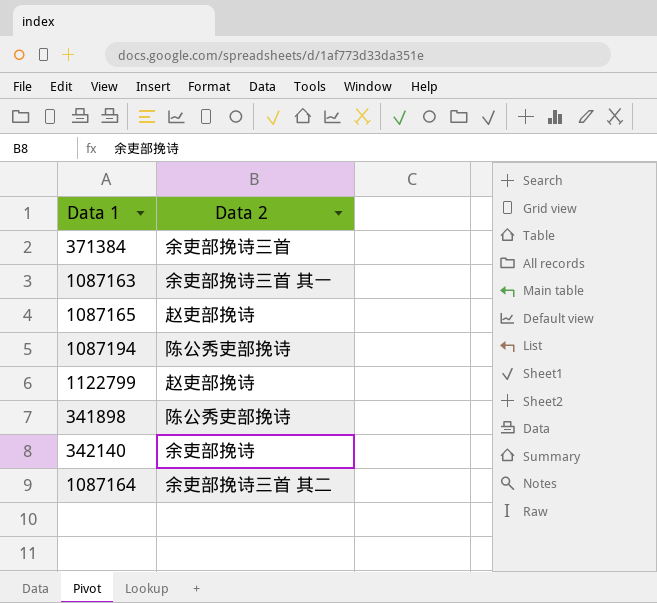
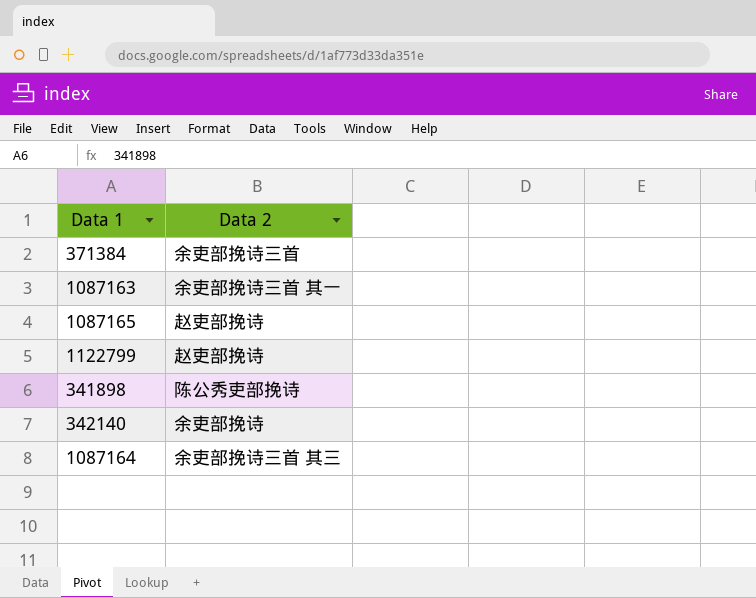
row 1087194: 陈公秀吏部挽诗 -> none
1087164 | Data 2: 余吏部挽诗三首 其二 -> 余吏部挽诗三首 其三

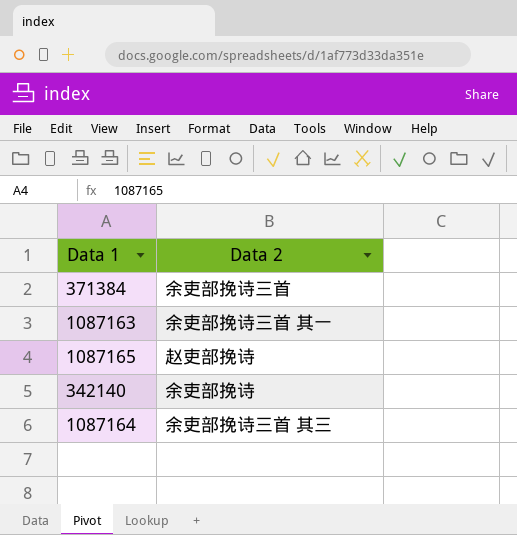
row 1122799: 赵吏部挽诗 -> none
row 341898: 陈公秀吏部挽诗 -> none

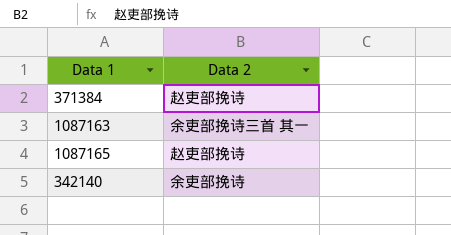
row 1087164: 余吏部挽诗三首 其三 -> none
371384 | Data 2: 余吏部挽诗三首 -> 赵吏部挽诗

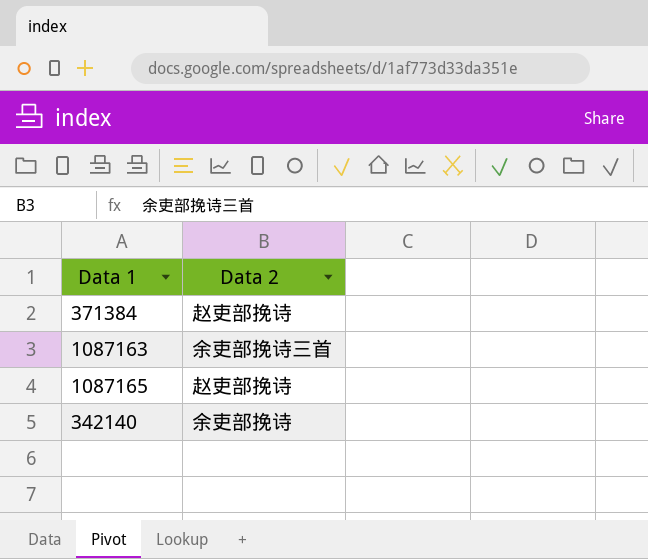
1087163 | Data 2: 余吏部挽诗三首 其一 -> 余吏部挽诗三首

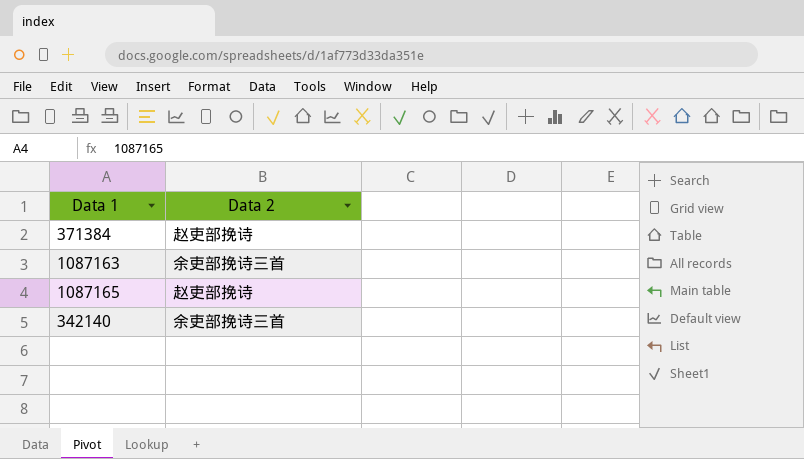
342140 | Data 2: 余吏部挽诗 -> 余吏部挽诗三首

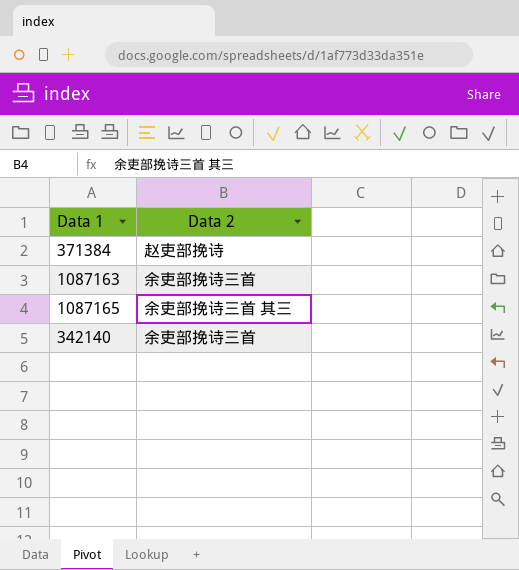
1087165 | Data 2: 赵吏部挽诗 -> 余吏部挽诗三首 其三

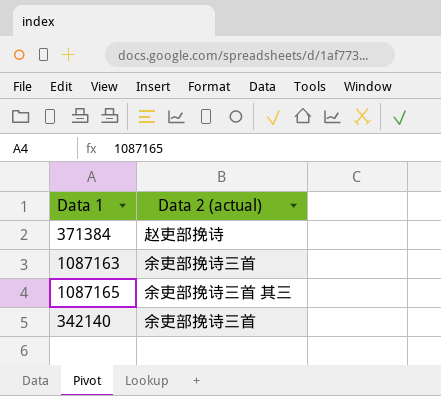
column name: Data 2 -> Data 2 (actual)

